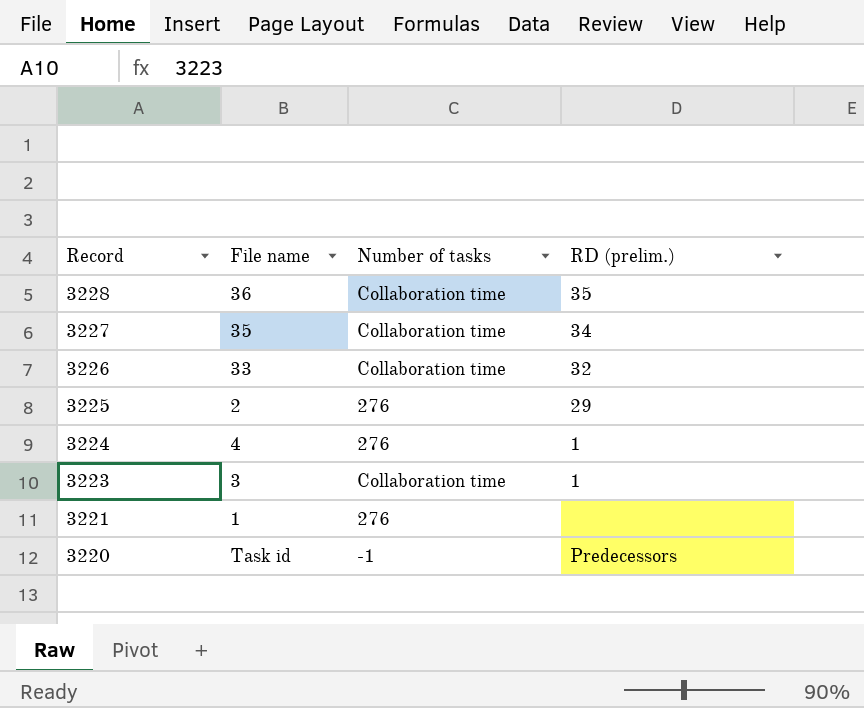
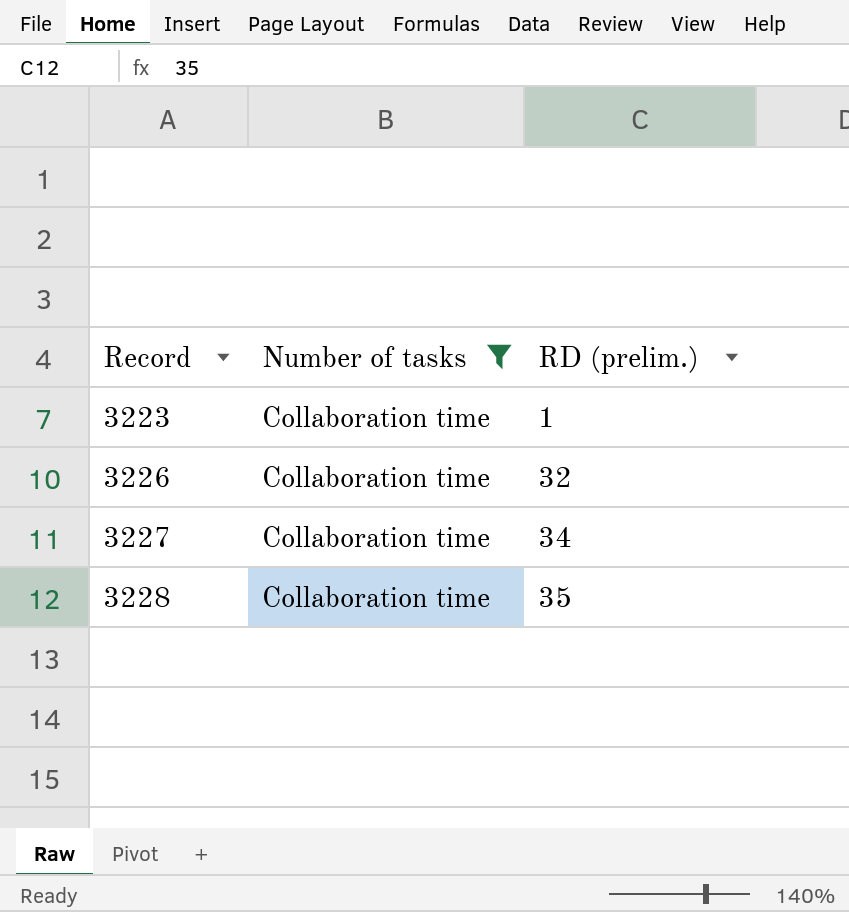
filter: none -> Number of tasks = Collaboration time
row order: Record descending -> Record ascending
column File name | position: 2 -> none

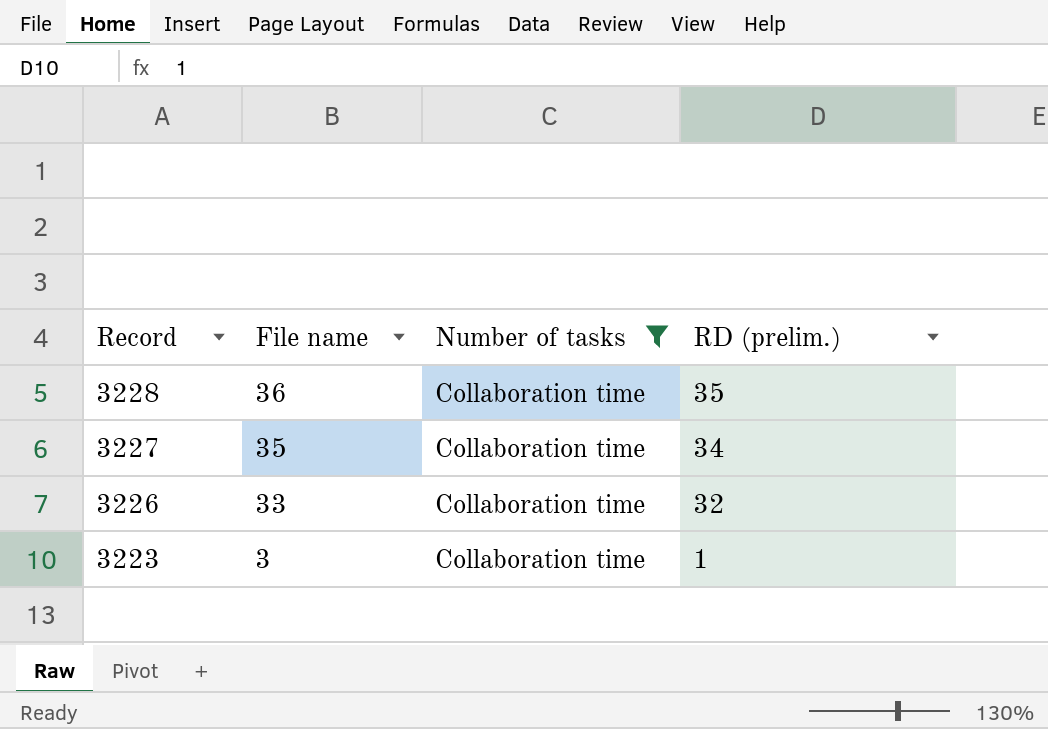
row order: Record ascending -> Record descending
column File name | position: none -> 2

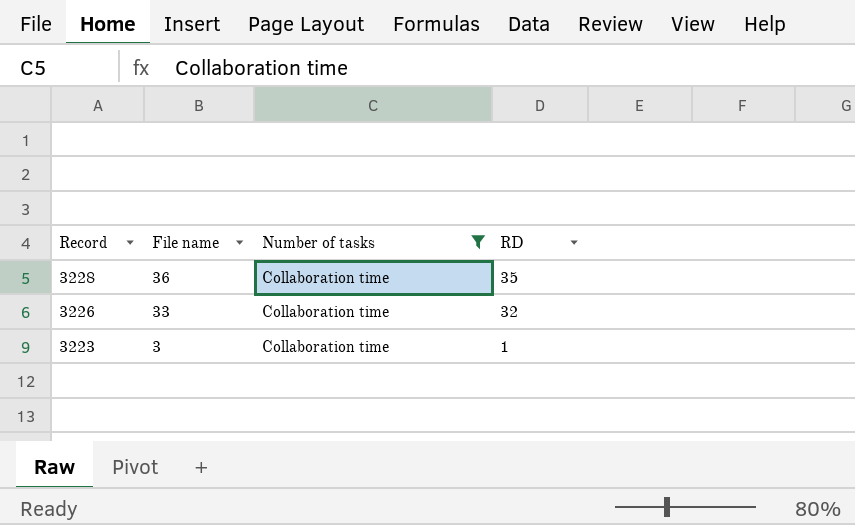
column name: RD (prelim.) -> RD
row 3227: 35 | Collaboration time | 34 -> none

